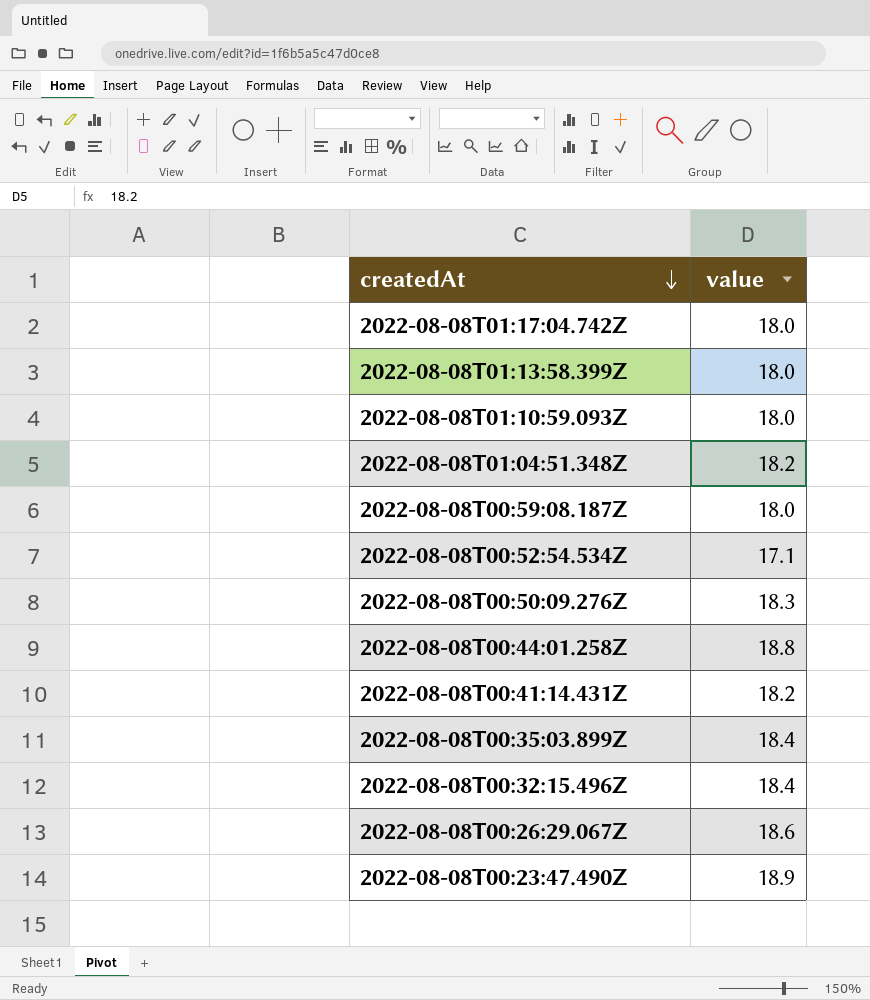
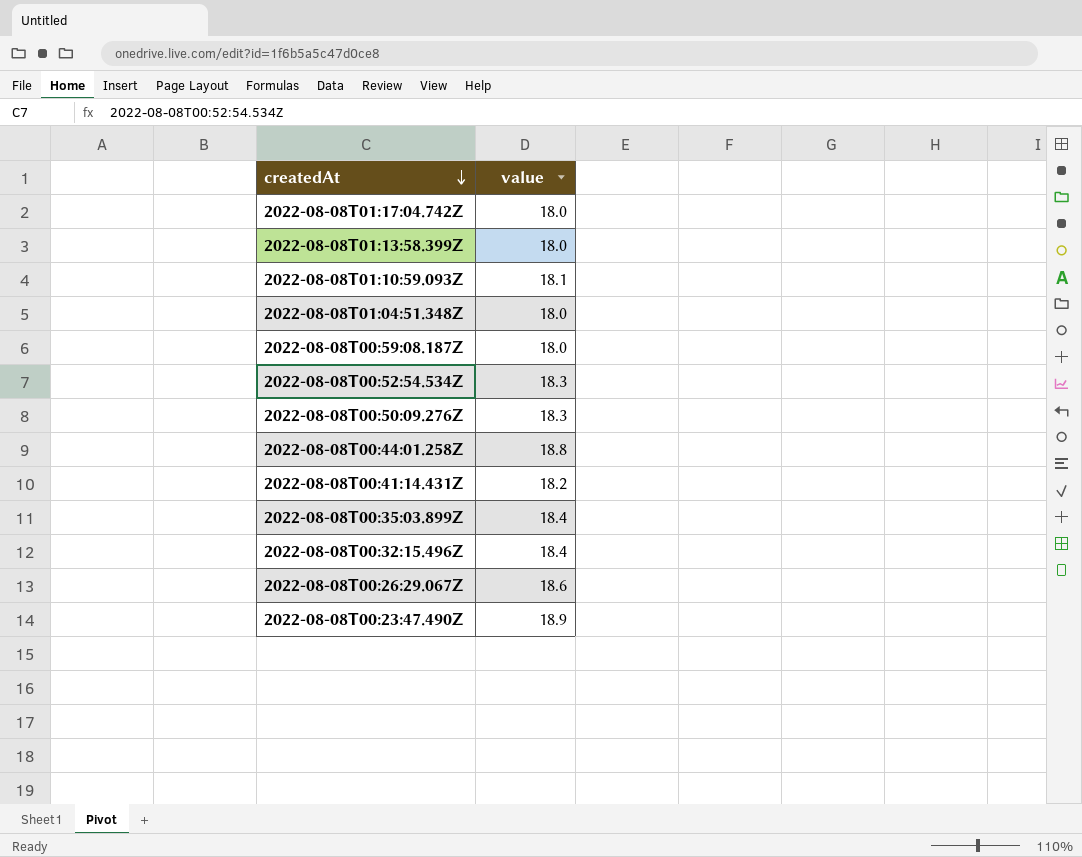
2022-08-08T01:10:59.093Z | value: 18.0 -> 18.1
2022-08-08T01:04:51.348Z | value: 18.2 -> 18.0
2022-08-08T00:52:54.534Z | value: 17.1 -> 18.3

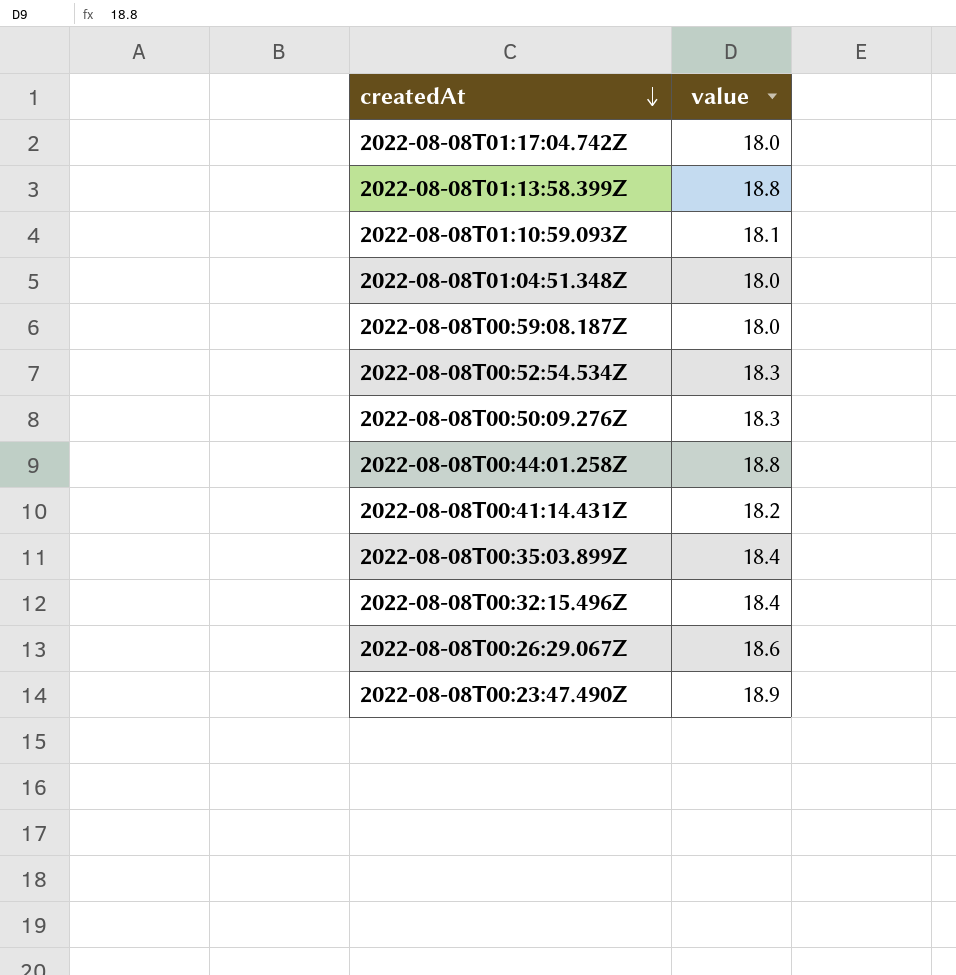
2022-08-08T01:13:58.399Z | value: 18.0 -> 18.8

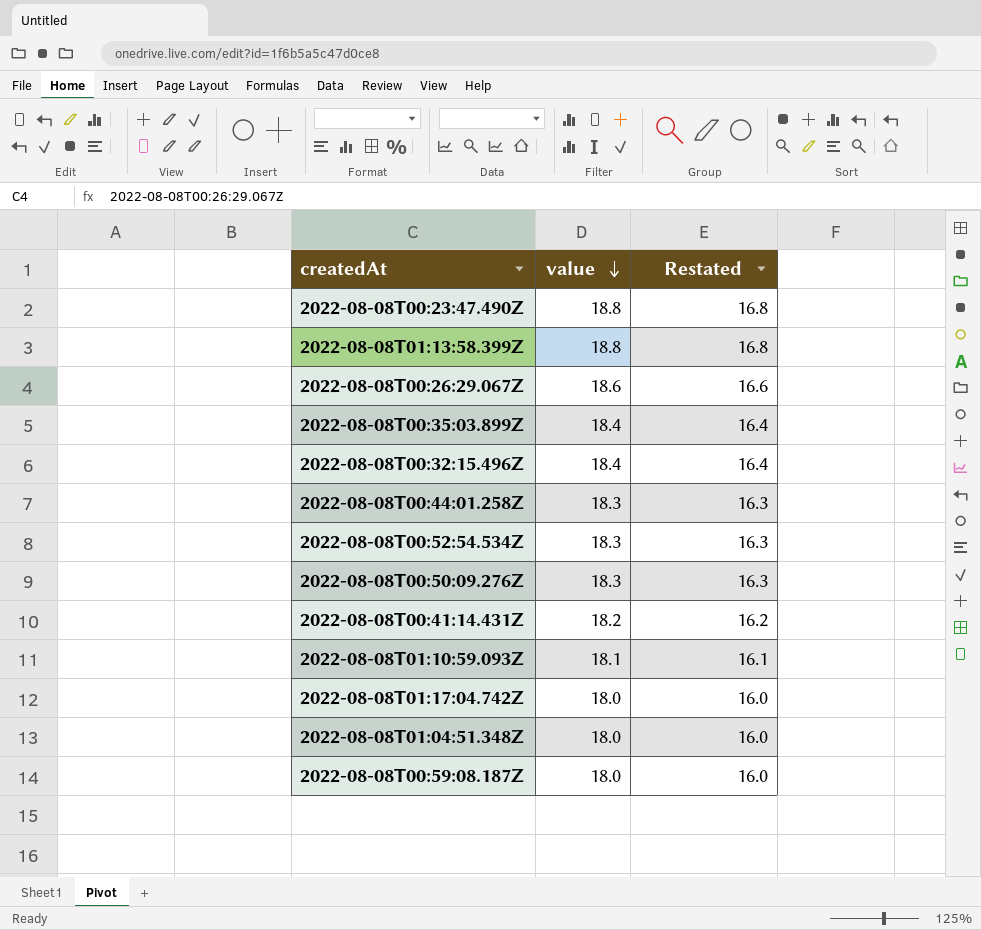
row order: createdAt descending -> value descending
column Restated | formula: none -> [value] - 2
2022-08-08T00:23:47.490Z | value: 18.9 -> 18.8
2022-08-08T00:44:01.258Z | value: 18.8 -> 18.3

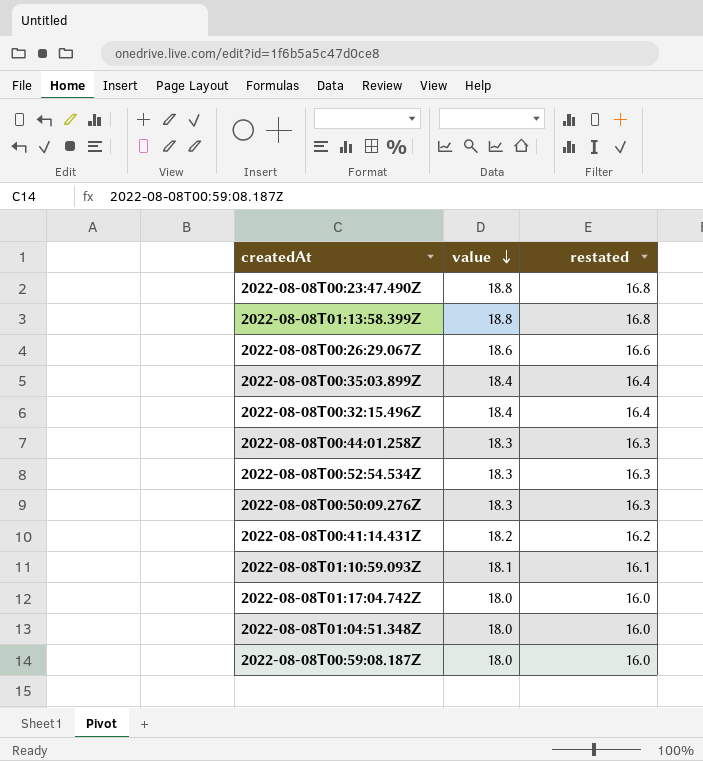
column name: Restated -> restated

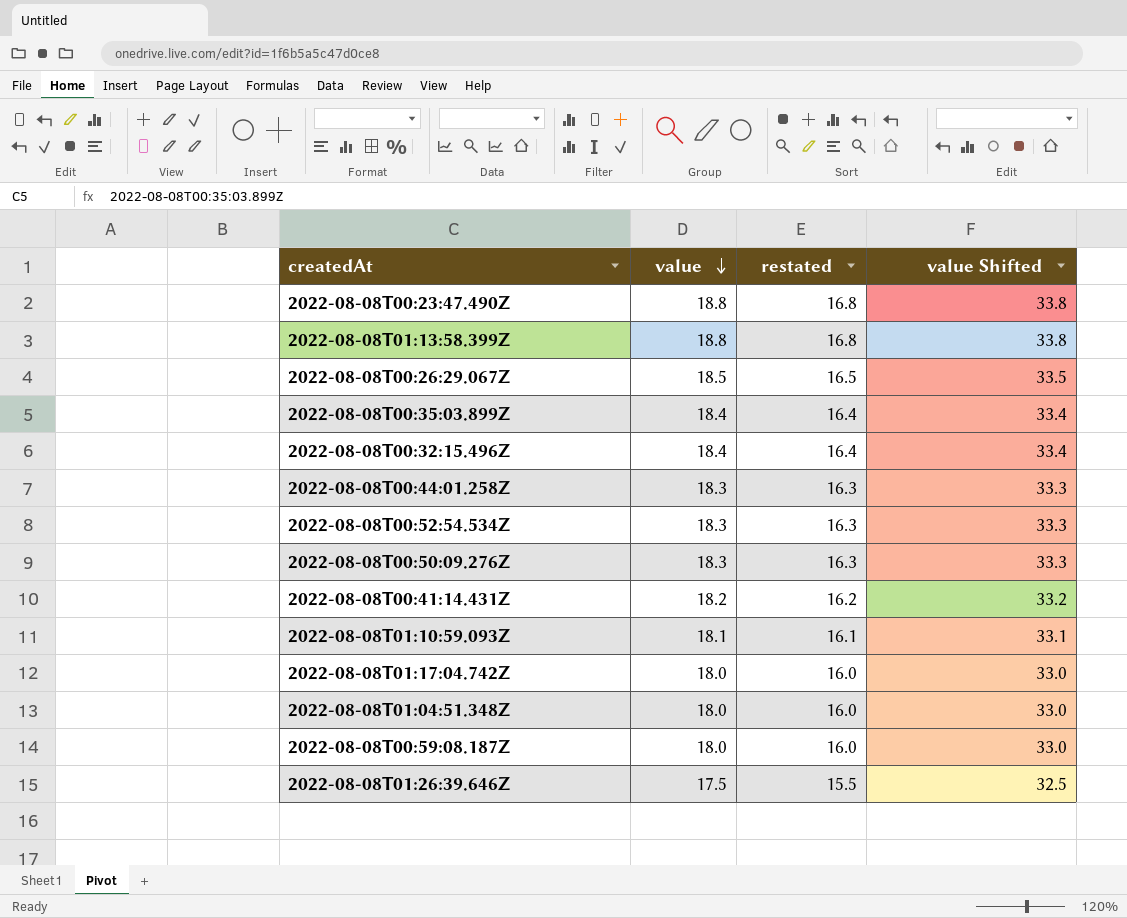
column value Shifted | formula: none -> [value] + 15
2022-08-08T00:26:29.067Z | value: 18.6 -> 18.5
2022-08-08T00:26:29.067Z | restated: 16.6 -> 16.5
row 2022-08-08T01:26:39.646Z: none -> 17.5 | 15.5 | 32.5

